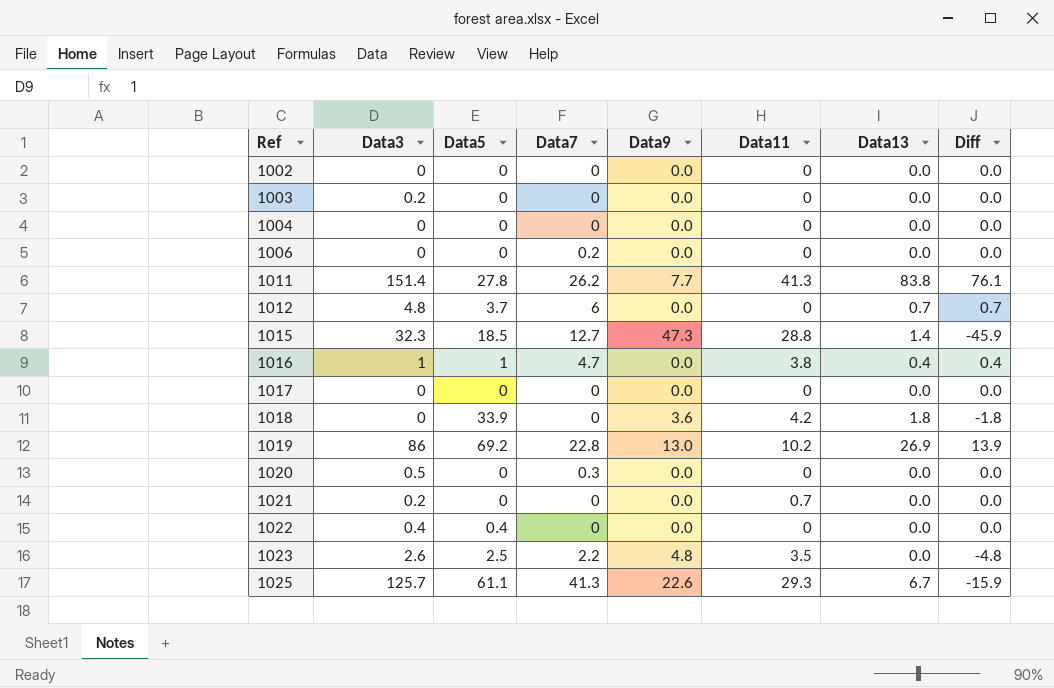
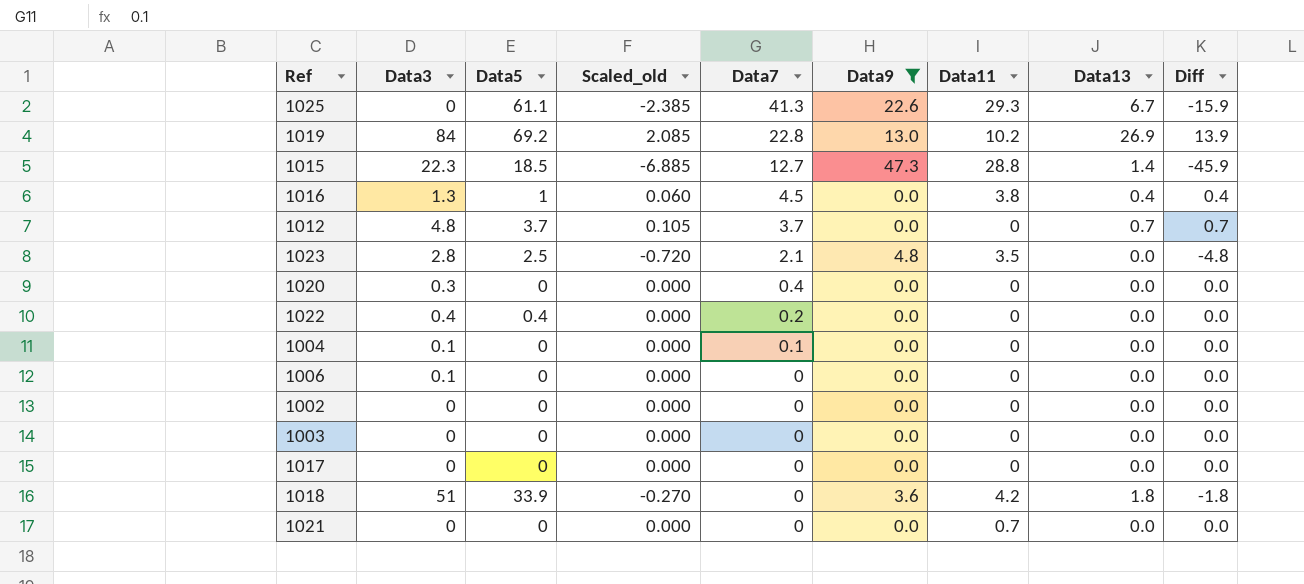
filter: none -> Data9 != 7.7
row order: Ref ascending -> Data7 descending
column Scaled_old | formula: none -> [Diff] * 0.15
1025 | Data3: 125.7 -> 0
1019 | Data3: 86 -> 84
1015 | Data3: 32.3 -> 22.3
1016 | Data3: 1 -> 1.3
1016 | Data7: 4.7 -> 4.5
1012 | Data7: 6 -> 3.7
1023 | Data3: 2.6 -> 2.8
1023 | Data7: 2.2 -> 2.1
1020 | Data3: 0.5 -> 0.3
1020 | Data7: 0.3 -> 0.4
1022 | Data7: 0 -> 0.2
1004 | Data3: 0 -> 0.1
1004 | Data7: 0 -> 0.1
1006 | Data3: 0 -> 0.1
1006 | Data7: 0.2 -> 0
1003 | Data3: 0.2 -> 0
1018 | Data3: 0 -> 51
1021 | Data3: 0.2 -> 0

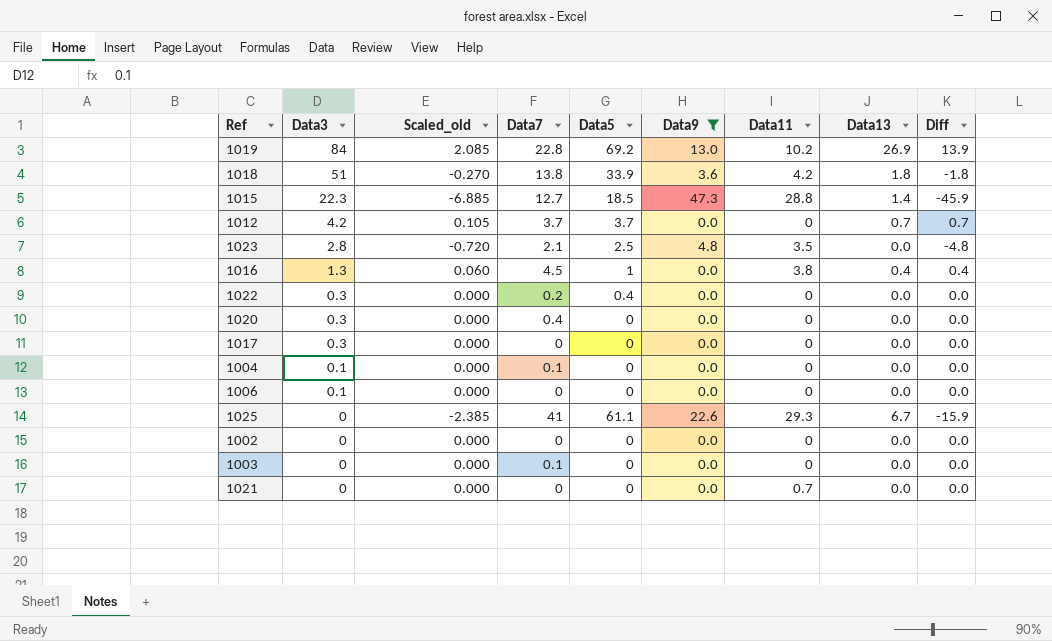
row order: Data7 descending -> Data3 descending
column Data5 | position: 3 -> 5
1018 | Data7: 0 -> 13.8
1012 | Data3: 4.8 -> 4.2
1022 | Data3: 0.4 -> 0.3
1017 | Data3: 0 -> 0.3
1025 | Data7: 41.3 -> 41
1003 | Data7: 0 -> 0.1

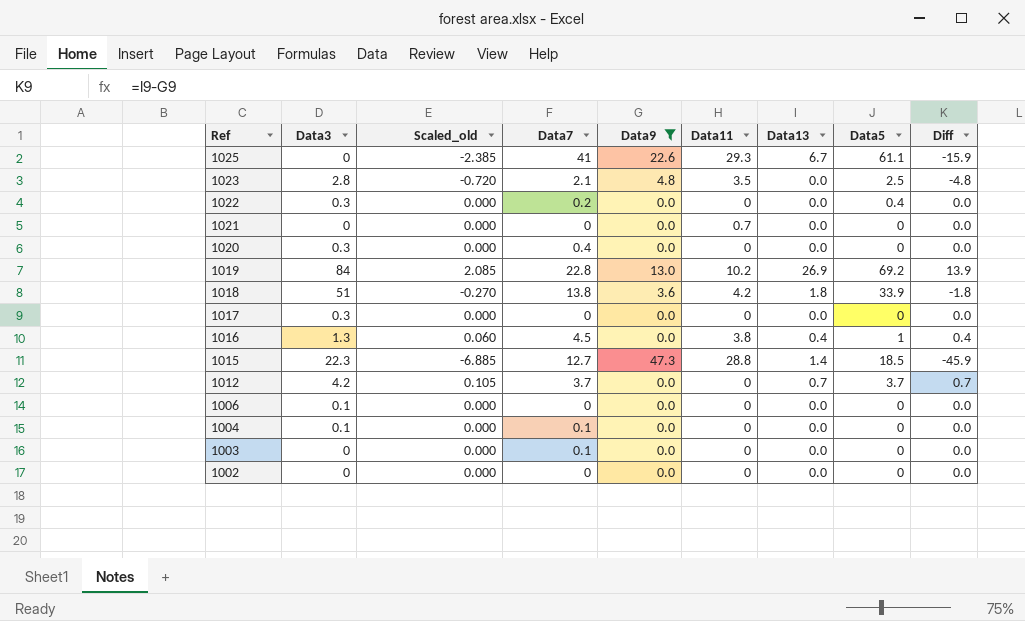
row order: Data3 descending -> Ref descending
column Data5 | position: 5 -> 8

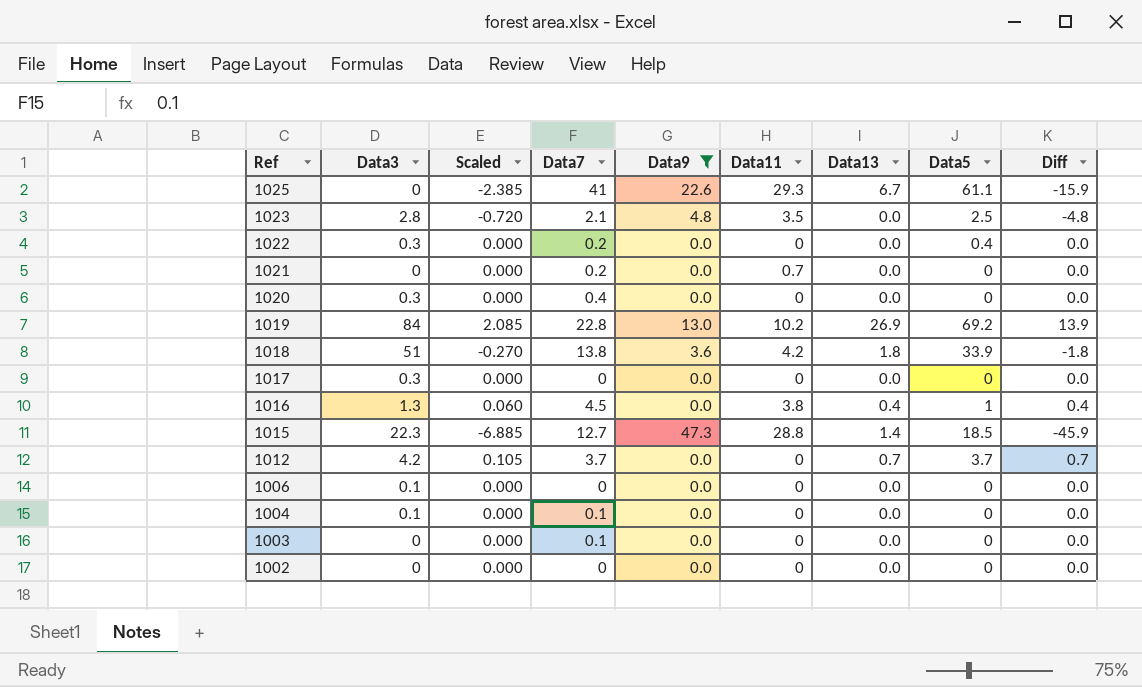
column name: Scaled_old -> Scaled
1021 | Data7: 0 -> 0.2

